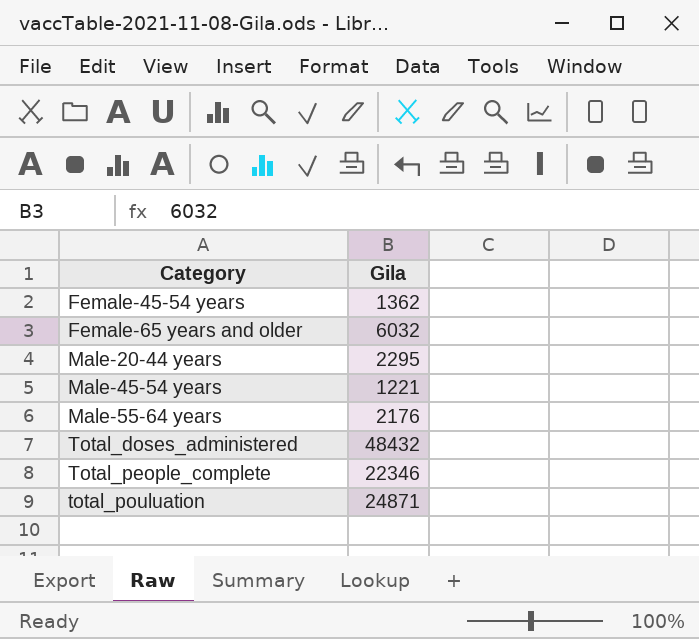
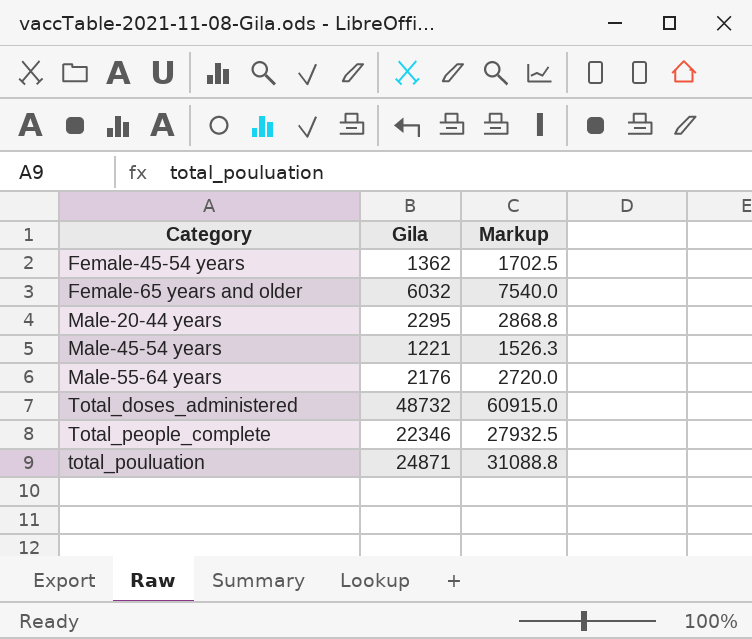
column Markup | formula: none -> [Gila] * 1.25
Total_doses_administered | Gila: 48432 -> 48732

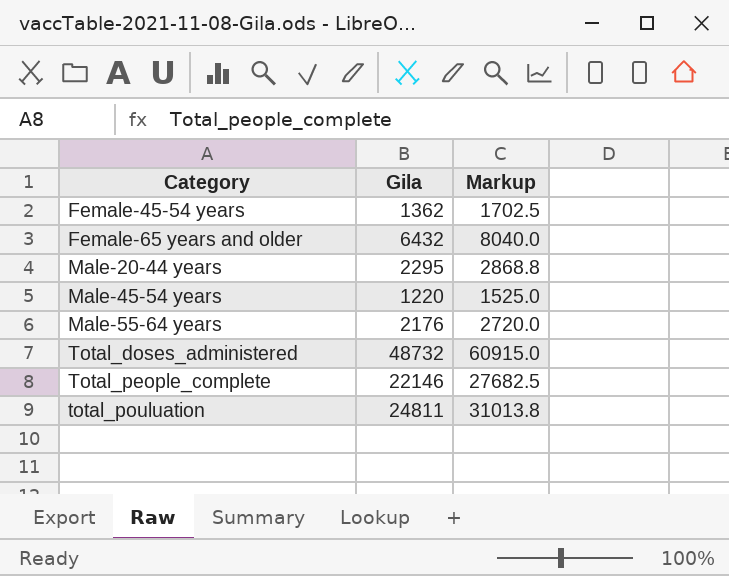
Female-65 years and older | Gila: 6032 -> 6432
Female-65 years and older | Markup: 7540.0 -> 8040.0
Male-45-54 years | Gila: 1221 -> 1220
Male-45-54 years | Markup: 1526.3 -> 1525.0
Total_people_complete | Gila: 22346 -> 22146
Total_people_complete | Markup: 27932.5 -> 27682.5
total_pouluation | Gila: 24871 -> 24811
total_pouluation | Markup: 31088.8 -> 31013.8

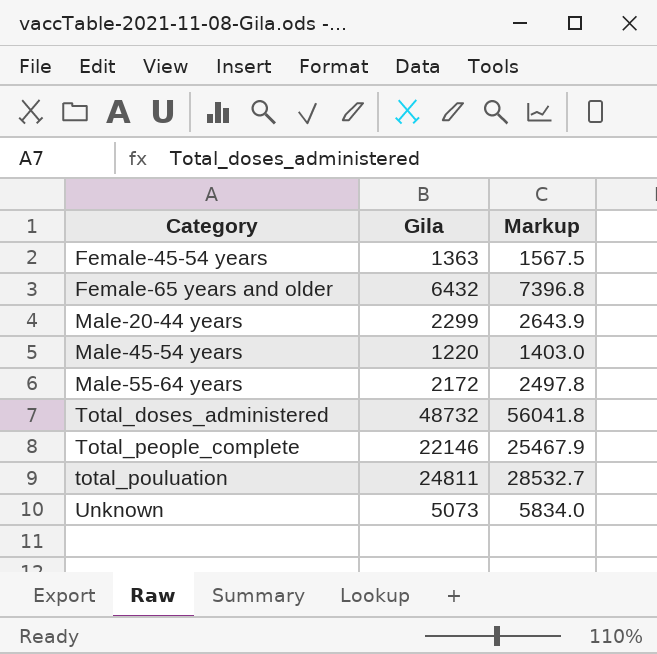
column Markup | formula: [Gila] * 1.25 -> [Gila] * 1.15
Female-45-54 years | Gila: 1362 -> 1363
Male-20-44 years | Gila: 2295 -> 2299
Male-55-64 years | Gila: 2176 -> 2172
row Unknown: none -> 5073 | 5834.0

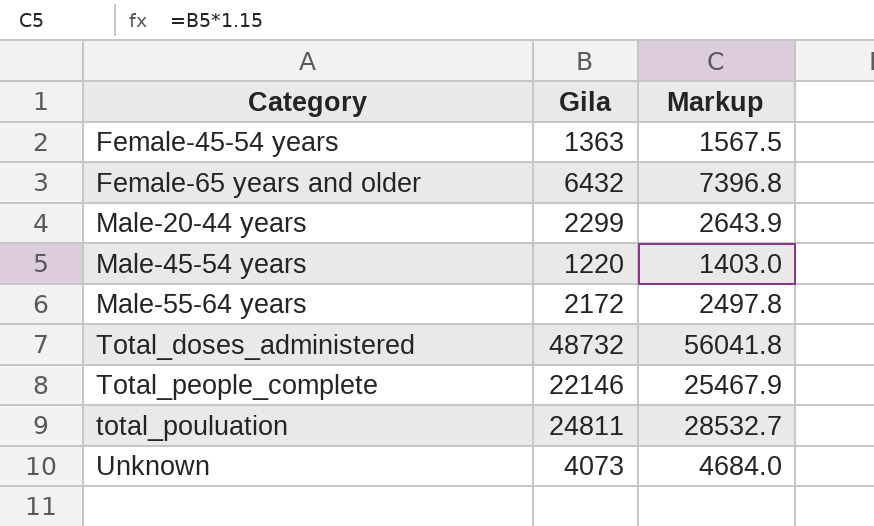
Unknown | Gila: 5073 -> 4073
Unknown | Markup: 5834.0 -> 4684.0

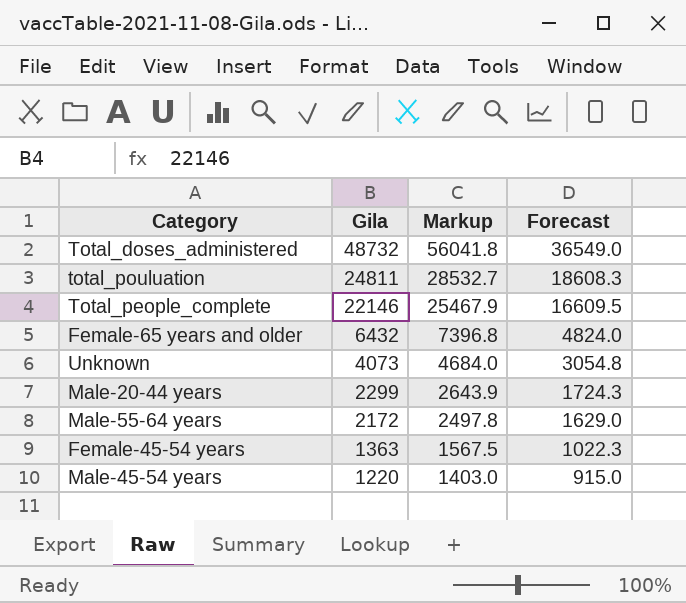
row order: Category ascending -> Gila descending
column Forecast | formula: none -> [Gila] * 0.75

